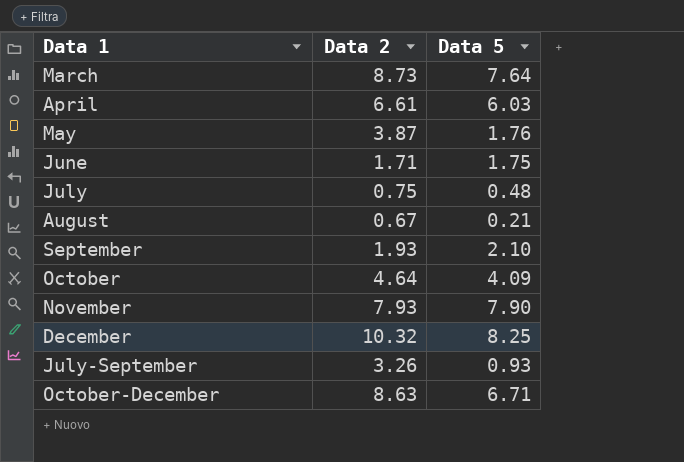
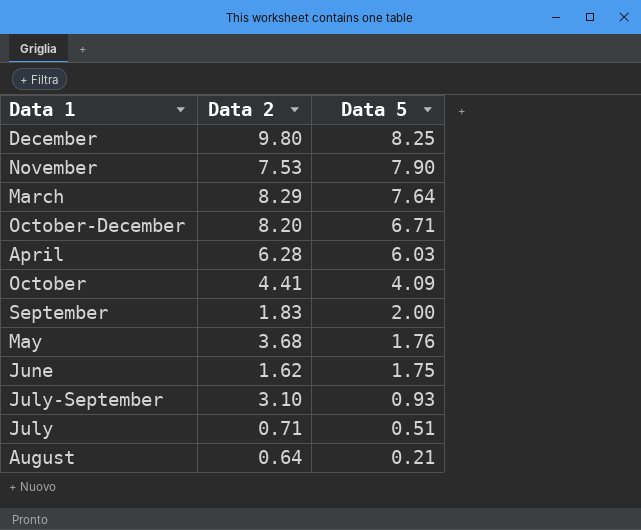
row order: none -> Data 5 descending
December | Data 2: 10.32 -> 9.80
November | Data 2: 7.93 -> 7.53
March | Data 2: 8.73 -> 8.29
October-December | Data 2: 8.63 -> 8.20
April | Data 2: 6.61 -> 6.28
October | Data 2: 4.64 -> 4.41
September | Data 2: 1.93 -> 1.83
September | Data 5: 2.10 -> 2.00
May | Data 2: 3.87 -> 3.68
June | Data 2: 1.71 -> 1.62
July-September | Data 2: 3.26 -> 3.10
July | Data 2: 0.75 -> 0.71
July | Data 5: 0.48 -> 0.51
August | Data 2: 0.67 -> 0.64

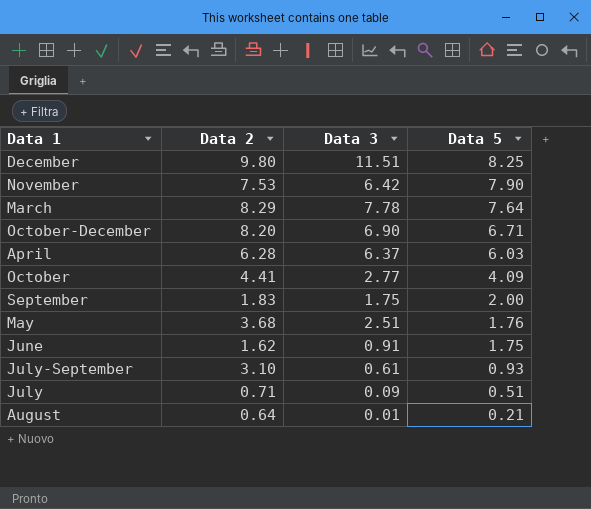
column Data 3 | position: none -> 3

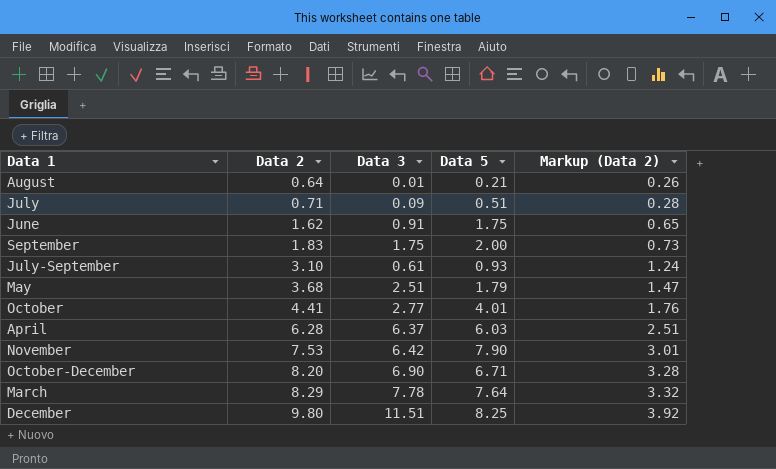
row order: Data 5 descending -> Data 2 ascending
column Markup (Data 2) | formula: none -> [Data 2] * 0.4
May | Data 5: 1.76 -> 1.79
October | Data 5: 4.09 -> 4.01

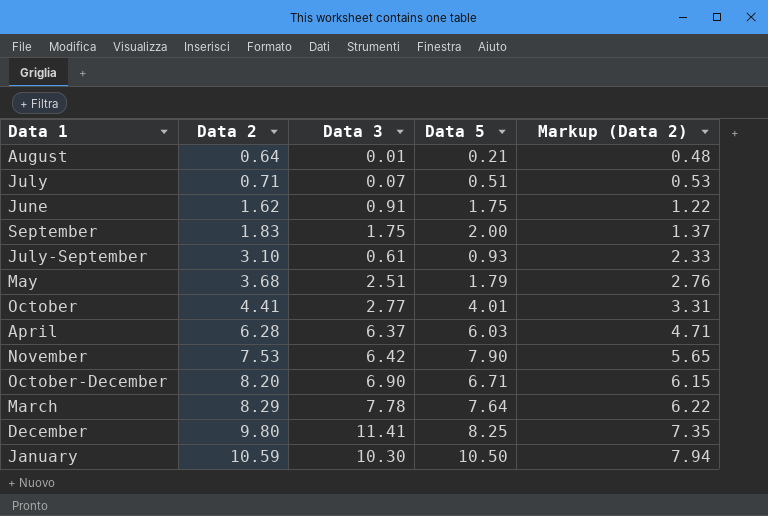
column Markup (Data 2) | formula: [Data 2] * 0.4 -> [Data 2] * 0.75
July | Data 3: 0.09 -> 0.07
December | Data 3: 11.51 -> 11.41
row January: none -> 10.59 | 10.30 | 10.50 | 7.94

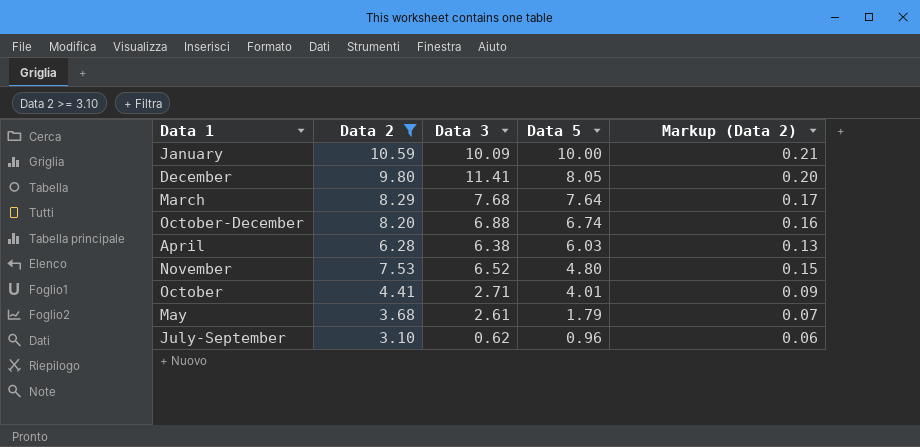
filter: none -> Data 2 >= 3.10
row order: Data 2 ascending -> Data 5 descending
column Markup (Data 2) | formula: [Data 2] * 0.75 -> [Data 2] * 0.02
January | Data 3: 10.30 -> 10.09
January | Data 5: 10.50 -> 10.00
December | Data 5: 8.25 -> 8.05
March | Data 3: 7.78 -> 7.68
October-December | Data 3: 6.90 -> 6.88
October-December | Data 5: 6.71 -> 6.74
April | Data 3: 6.37 -> 6.38
November | Data 3: 6.42 -> 6.52
November | Data 5: 7.90 -> 4.80
October | Data 3: 2.77 -> 2.71
May | Data 3: 2.51 -> 2.61
July-September | Data 3: 0.61 -> 0.62
July-September | Data 5: 0.93 -> 0.96

